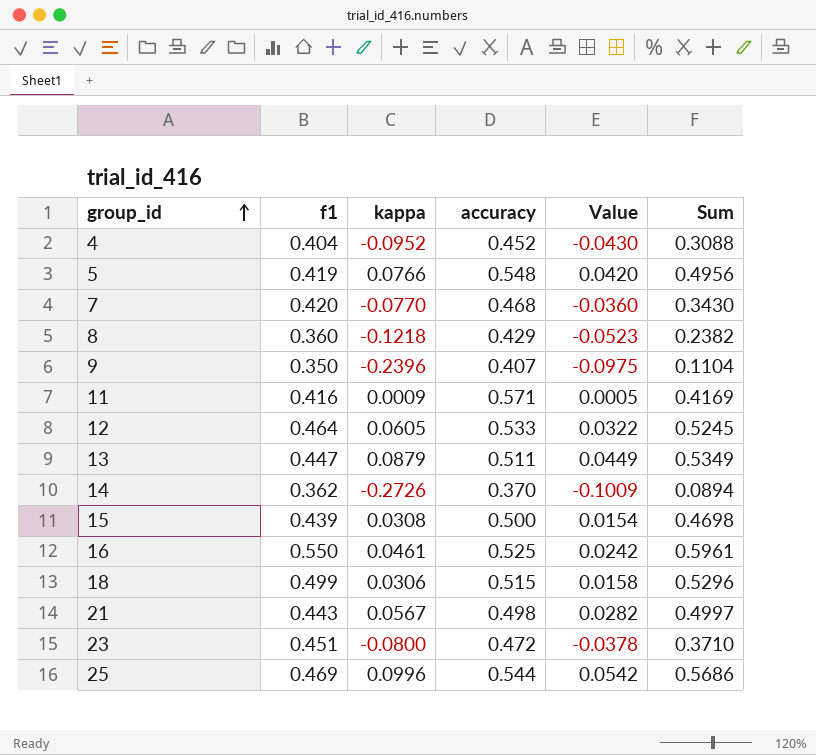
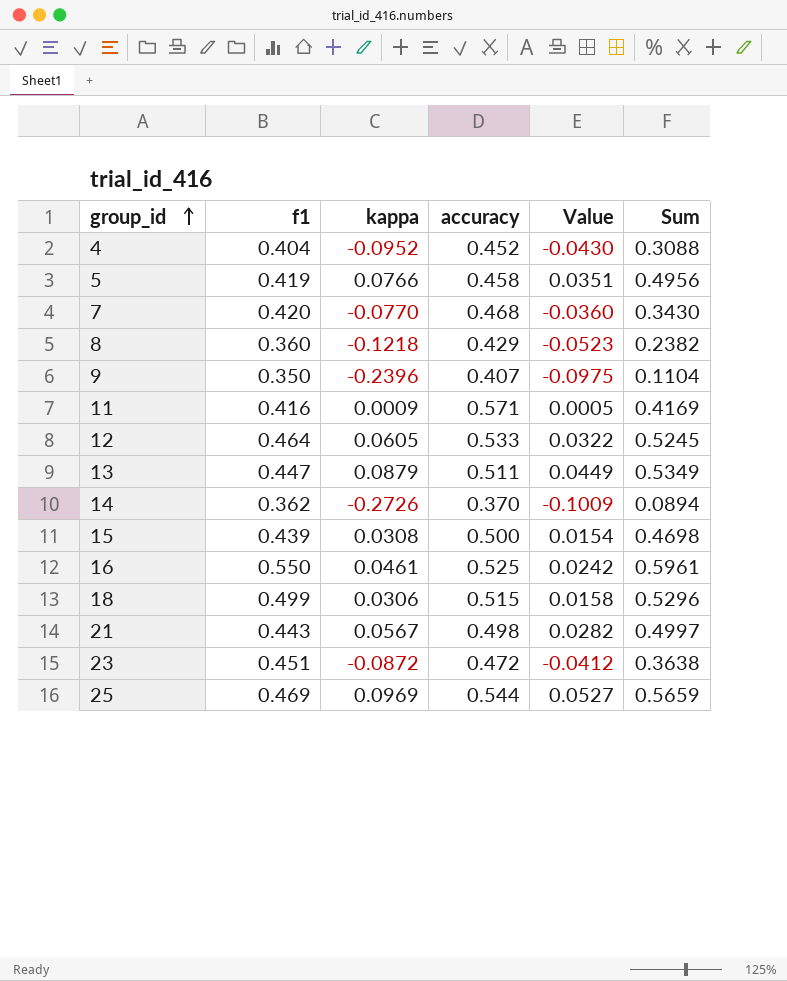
5 | accuracy: 0.548 -> 0.458
5 | Value: 0.0420 -> 0.0351
23 | kappa: -0.0800 -> -0.0872
23 | Value: -0.0378 -> -0.0412
23 | Sum: 0.3710 -> 0.3638
25 | kappa: 0.0996 -> 0.0969
25 | Value: 0.0542 -> 0.0527
25 | Sum: 0.5686 -> 0.5659

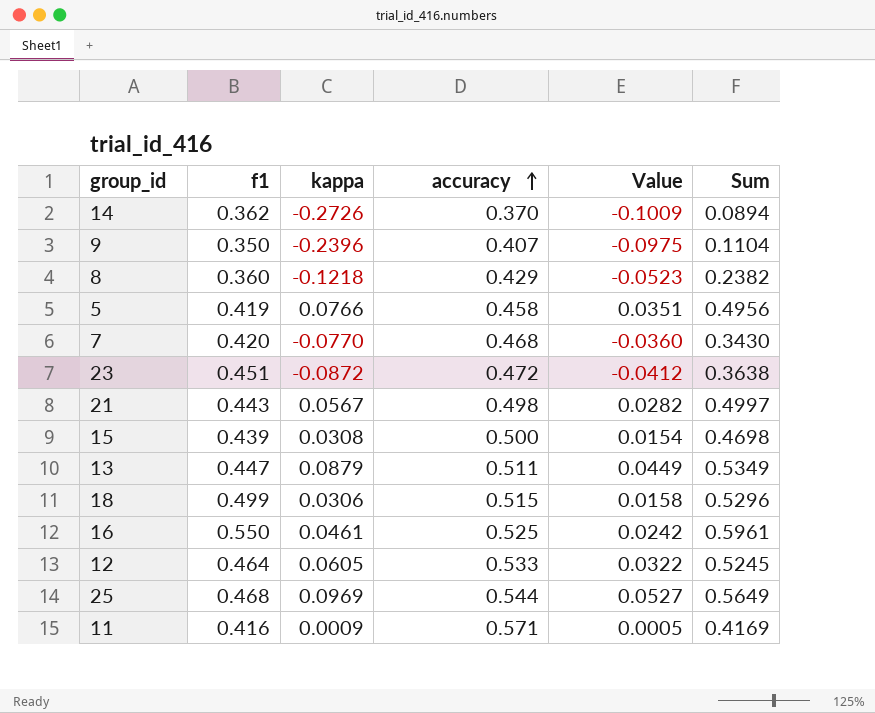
row order: group_id ascending -> accuracy ascending
row 4: 0.404 | -0.0952 | 0.452 | -0.0430 | 0.3088 -> none
25 | f1: 0.469 -> 0.468
25 | Sum: 0.5659 -> 0.5649

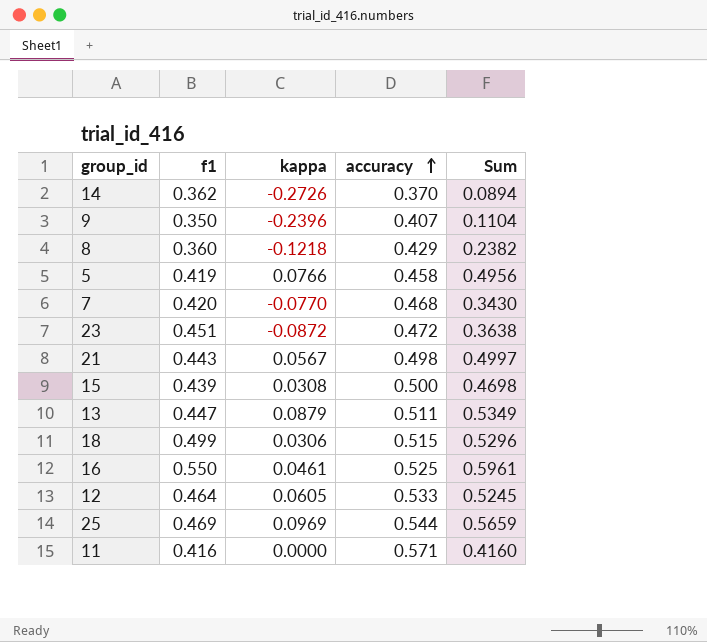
column Value | formula: [kappa] * [accuracy] -> none
25 | f1: 0.468 -> 0.469
25 | Sum: 0.5649 -> 0.5659
11 | kappa: 0.0009 -> 0.0000
11 | Sum: 0.4169 -> 0.4160

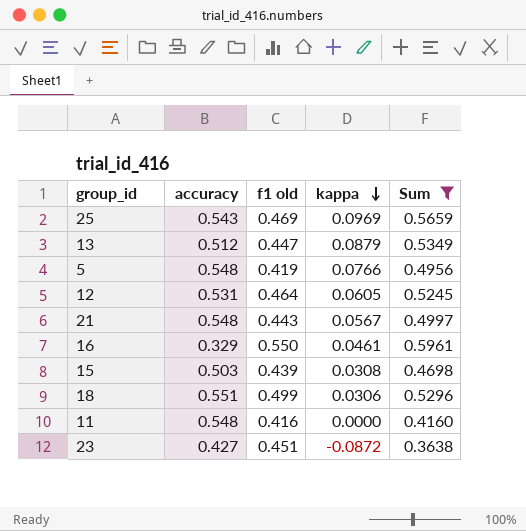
filter: none -> Sum >= 0.3638
row order: accuracy ascending -> kappa descending
column accuracy | position: 4 -> 2
column name: f1 -> f1 old
25 | accuracy: 0.544 -> 0.543
13 | accuracy: 0.511 -> 0.512
5 | accuracy: 0.458 -> 0.548
12 | accuracy: 0.533 -> 0.531
21 | accuracy: 0.498 -> 0.548
16 | accuracy: 0.525 -> 0.329
15 | accuracy: 0.500 -> 0.503
18 | accuracy: 0.515 -> 0.551
11 | accuracy: 0.571 -> 0.548
23 | accuracy: 0.472 -> 0.427

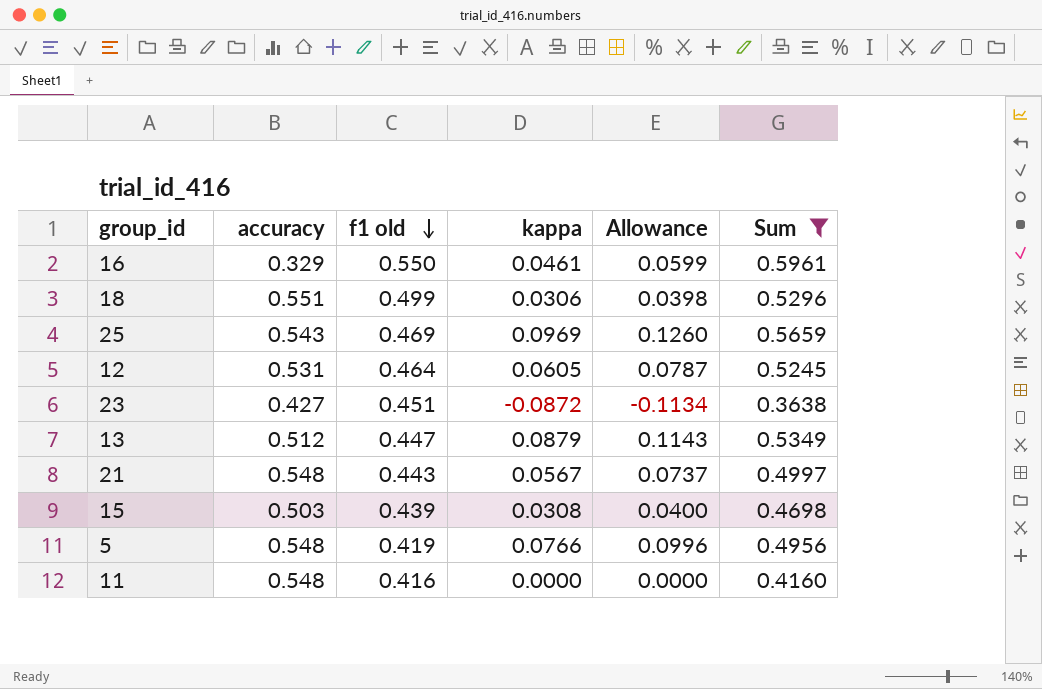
row order: kappa descending -> f1 old descending
column Allowance | formula: none -> [kappa] * 1.3

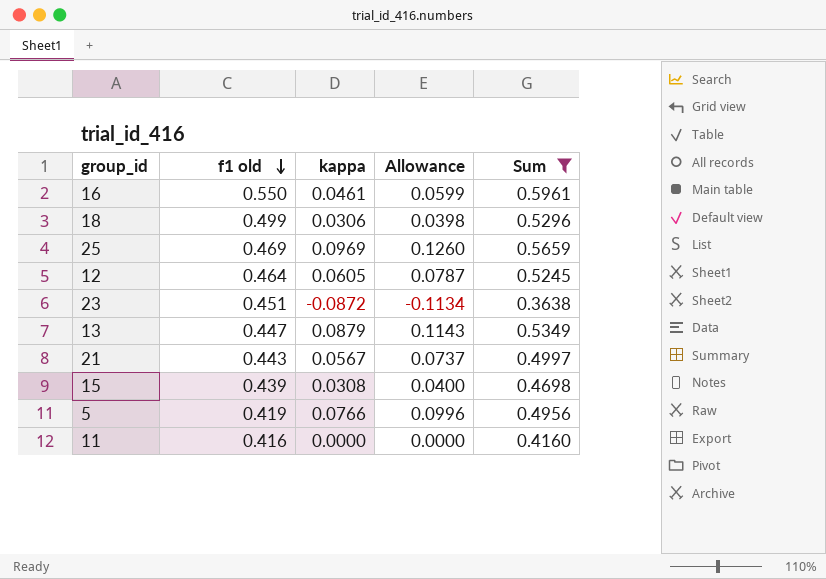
column accuracy | position: 2 -> none

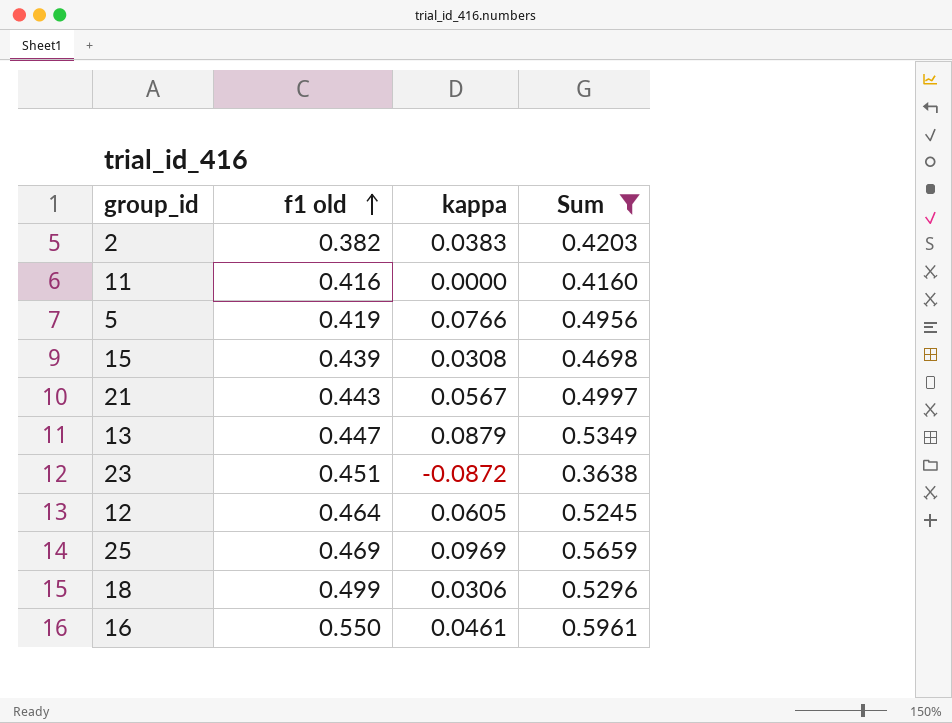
row order: f1 old descending -> f1 old ascending
column Allowance | formula: [kappa] * 1.3 -> none
row 2: none -> 0.382 | 0.0383 | 0.4203

